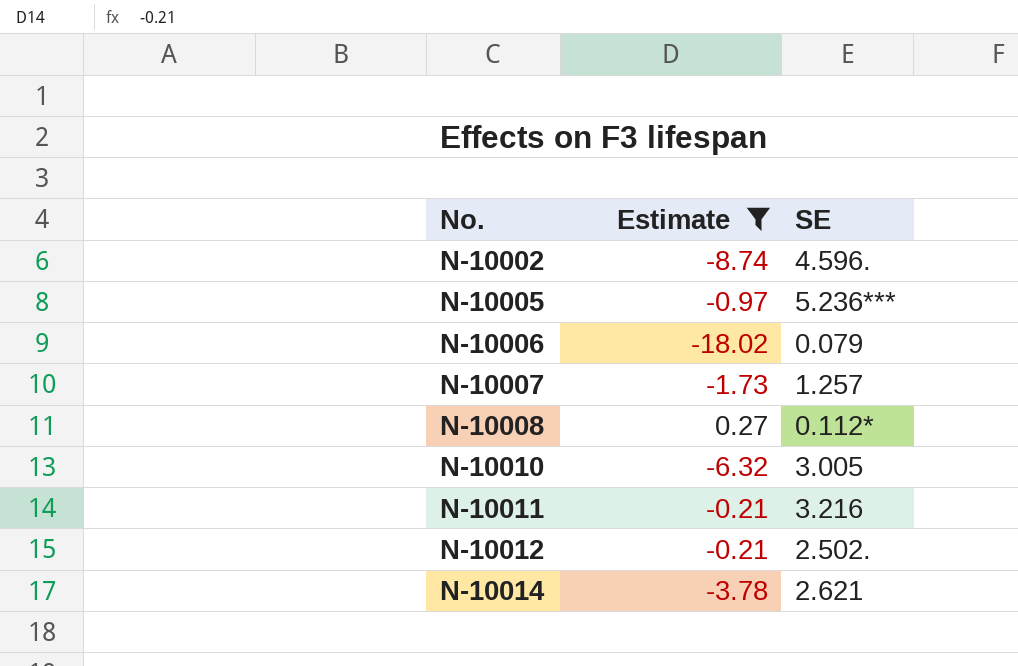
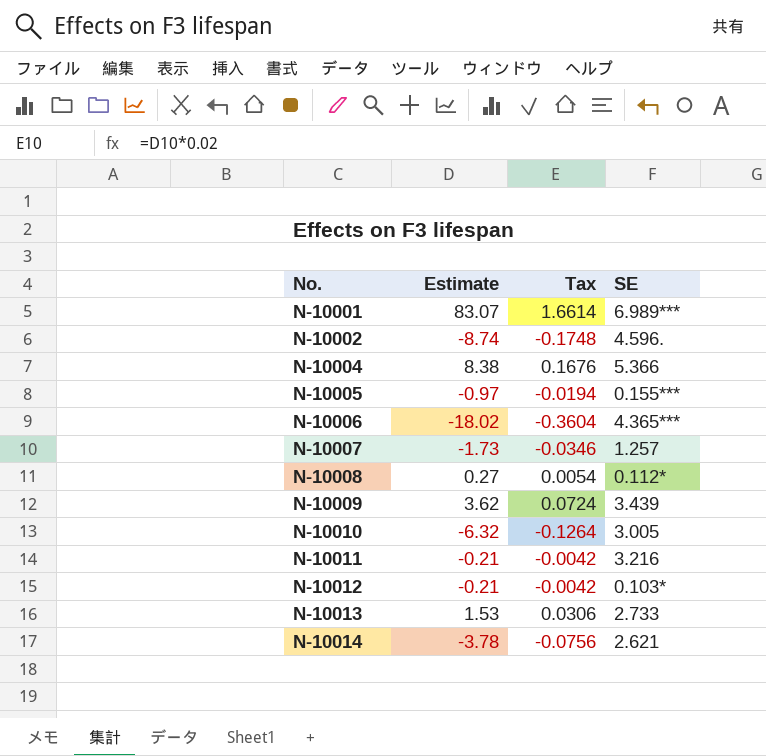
filter: Estimate <= 0.27 -> none
column Tax | formula: none -> [Estimate] * 0.02
N-10005 | SE: 5.236*** -> 0.155***
N-10006 | SE: 0.079 -> 4.365***
N-10012 | SE: 2.502. -> 0.103*

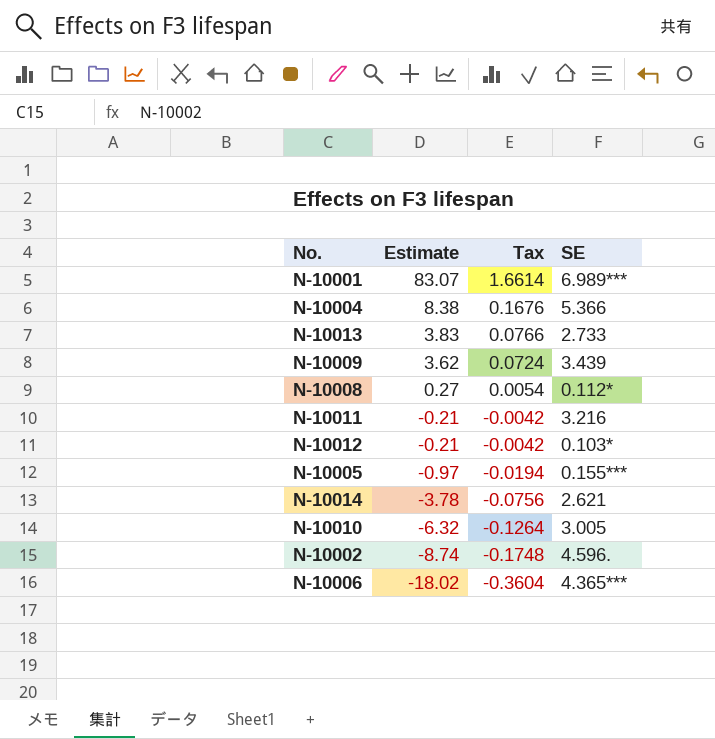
row order: No. ascending -> Estimate descending
row N-10007: -1.73 | -0.0346 | 1.257 -> none
N-10013 | Estimate: 1.53 -> 3.83
N-10013 | Tax: 0.0306 -> 0.0766

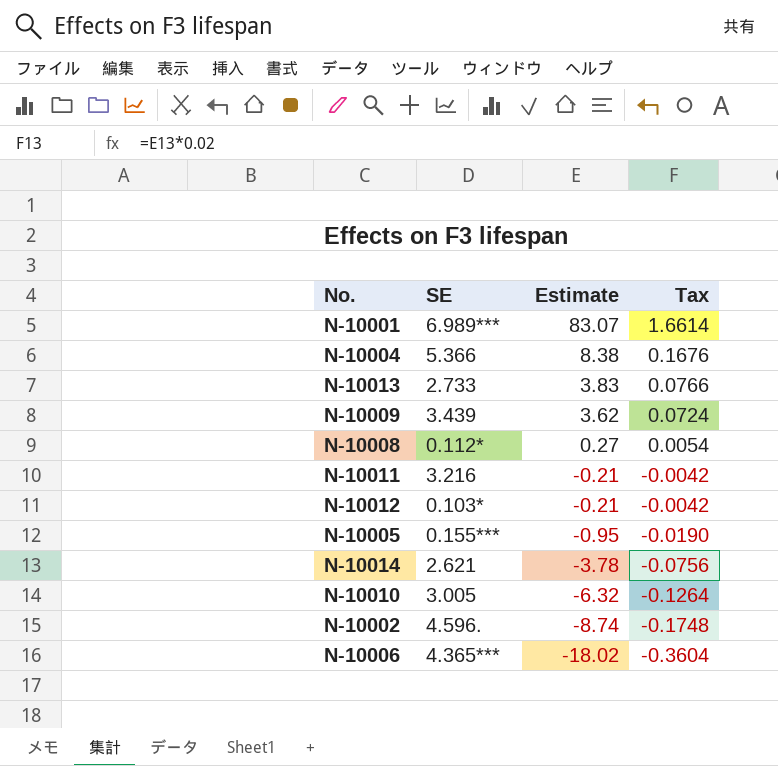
column SE | position: 4 -> 2
N-10005 | Estimate: -0.97 -> -0.95
N-10005 | Tax: -0.0194 -> -0.0190

